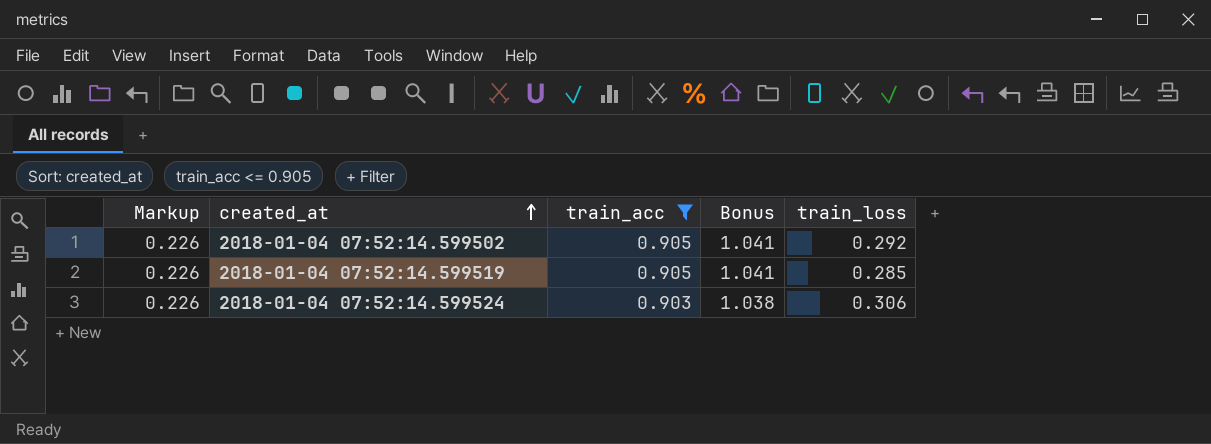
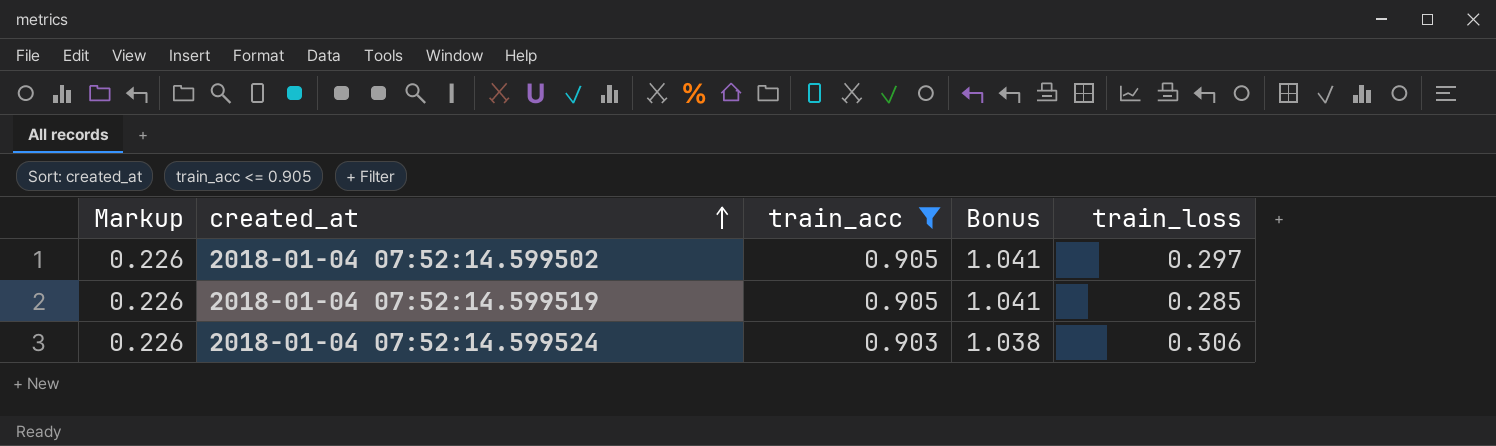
2018-01-04 07:52:14.599502 | train_loss: 0.292 -> 0.297

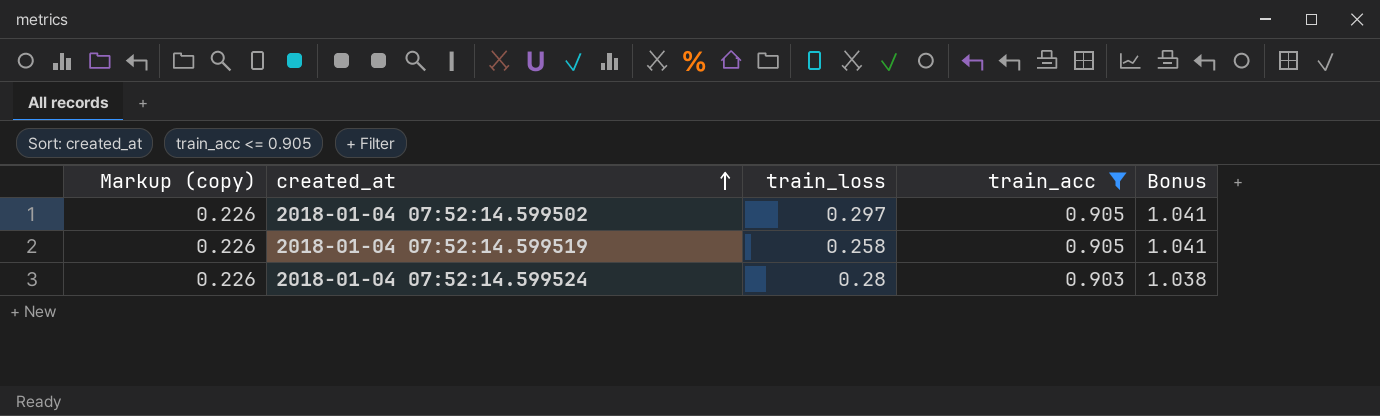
column name: Markup -> Markup (copy)
column train_loss | position: 5 -> 3
2018-01-04 07:52:14.599519 | train_loss: 0.285 -> 0.258
2018-01-04 07:52:14.599524 | train_loss: 0.306 -> 0.28

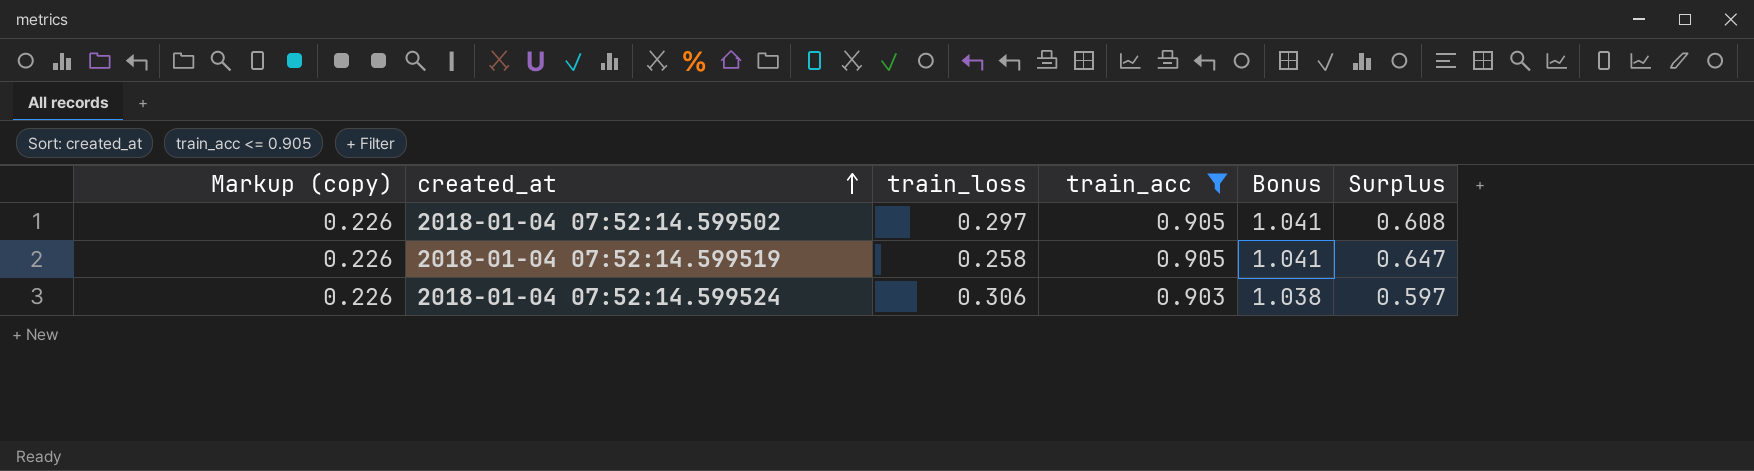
column Surplus | formula: none -> [train_acc] - [train_loss]
2018-01-04 07:52:14.599524 | train_loss: 0.28 -> 0.306

